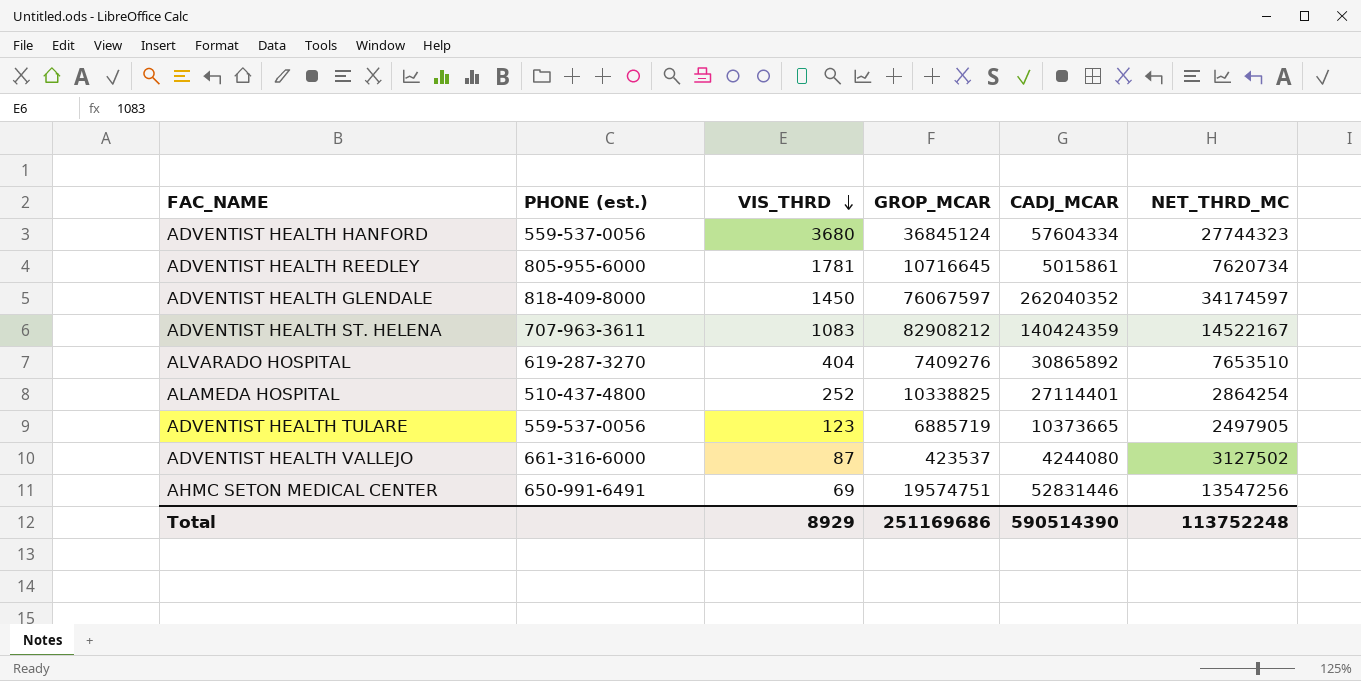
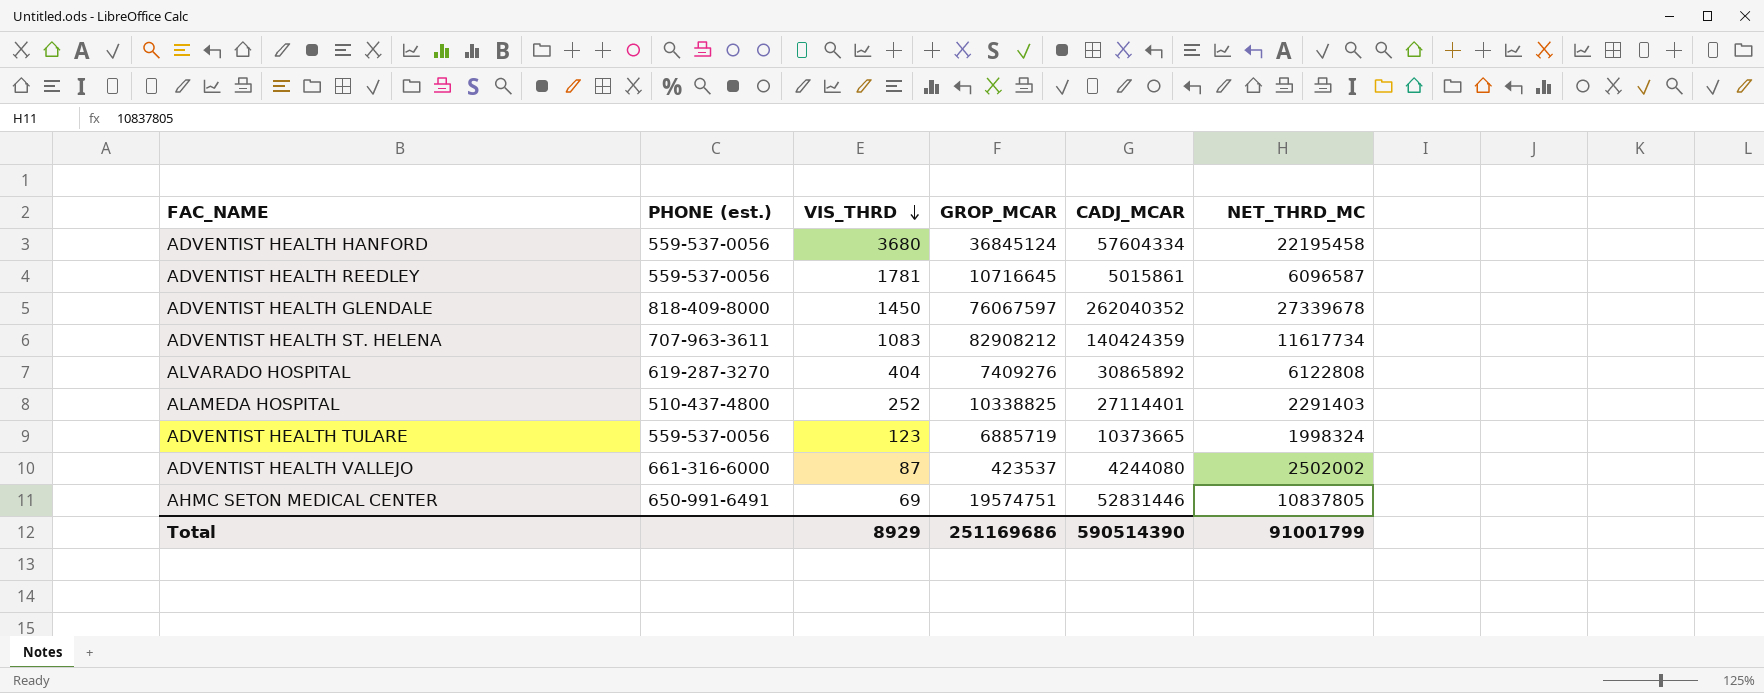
ADVENTIST HEALTH HANFORD | NET_THRD_MC: 27744323 -> 22195458
ADVENTIST HEALTH REEDLEY | PHONE (est.): 805-955-6000 -> 559-537-0056
ADVENTIST HEALTH REEDLEY | NET_THRD_MC: 7620734 -> 6096587
ADVENTIST HEALTH GLENDALE | NET_THRD_MC: 34174597 -> 27339678
ADVENTIST HEALTH ST. HELENA | NET_THRD_MC: 14522167 -> 11617734
ALVARADO HOSPITAL | NET_THRD_MC: 7653510 -> 6122808
ALAMEDA HOSPITAL | NET_THRD_MC: 2864254 -> 2291403
ADVENTIST HEALTH TULARE | NET_THRD_MC: 2497905 -> 1998324
ADVENTIST HEALTH VALLEJO | NET_THRD_MC: 3127502 -> 2502002
AHMC SETON MEDICAL CENTER | NET_THRD_MC: 13547256 -> 10837805
Total | NET_THRD_MC: 113752248 -> 91001799

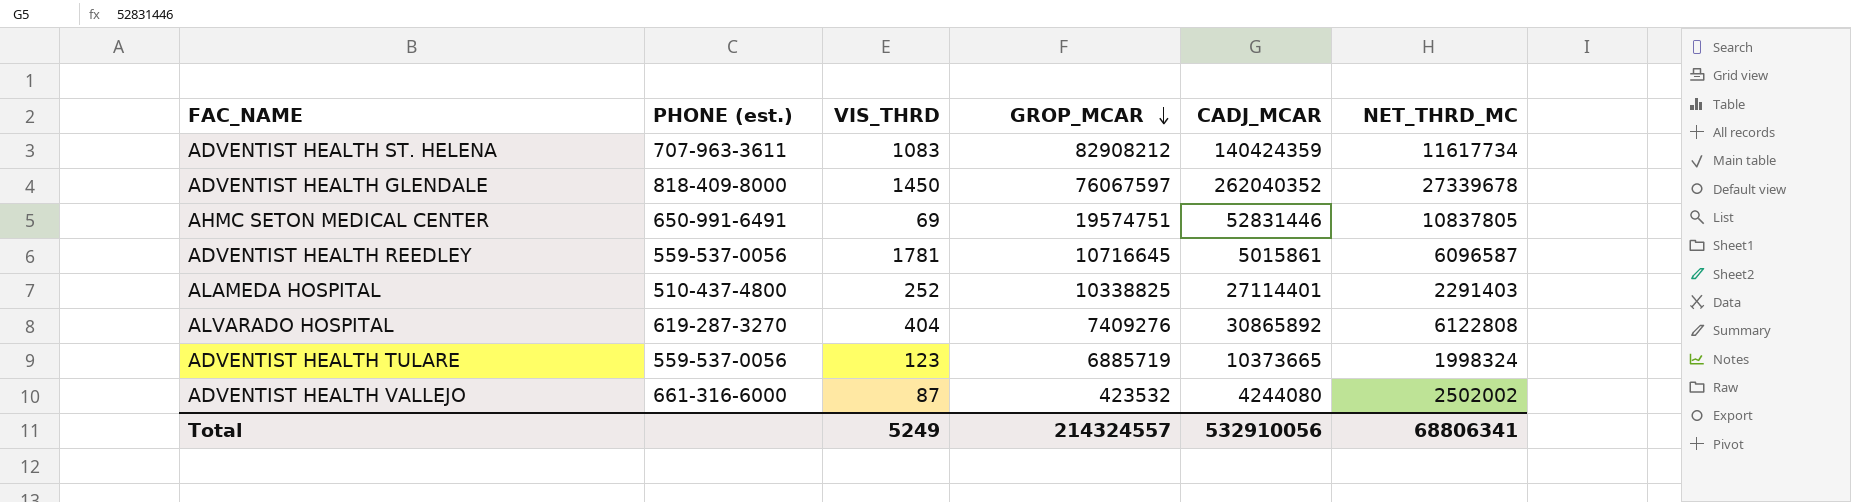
row order: VIS_THRD descending -> GROP_MCAR descending
row ADVENTIST HEALTH HANFORD: 559-537-0056 | 3680 | 36845124 | 57604334 | 22195458 -> none
ADVENTIST HEALTH VALLEJO | GROP_MCAR: 423537 -> 423532
Total | VIS_THRD: 8929 -> 5249
Total | GROP_MCAR: 251169686 -> 214324557
Total | CADJ_MCAR: 590514390 -> 532910056
Total | NET_THRD_MC: 91001799 -> 68806341

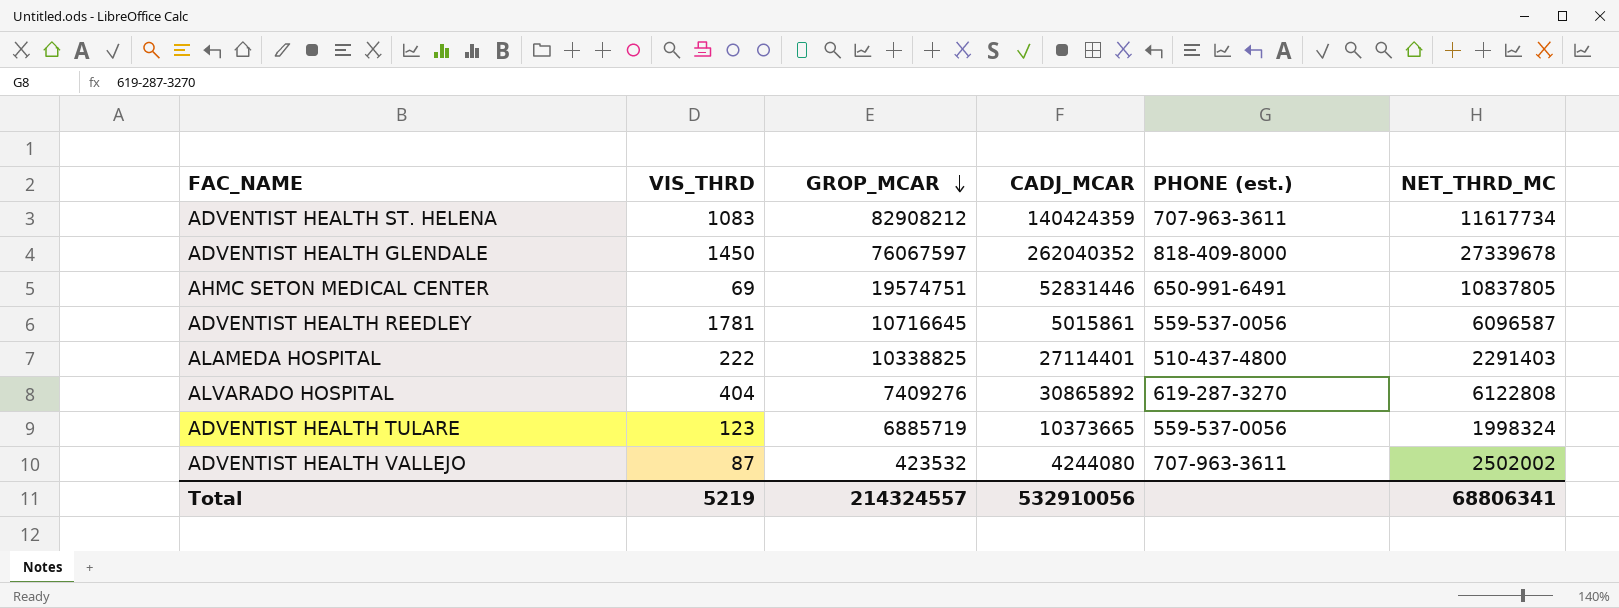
column PHONE (est.) | position: 2 -> 5
ALAMEDA HOSPITAL | VIS_THRD: 252 -> 222
ADVENTIST HEALTH VALLEJO | PHONE (est.): 661-316-6000 -> 707-963-3611
Total | VIS_THRD: 5249 -> 5219

